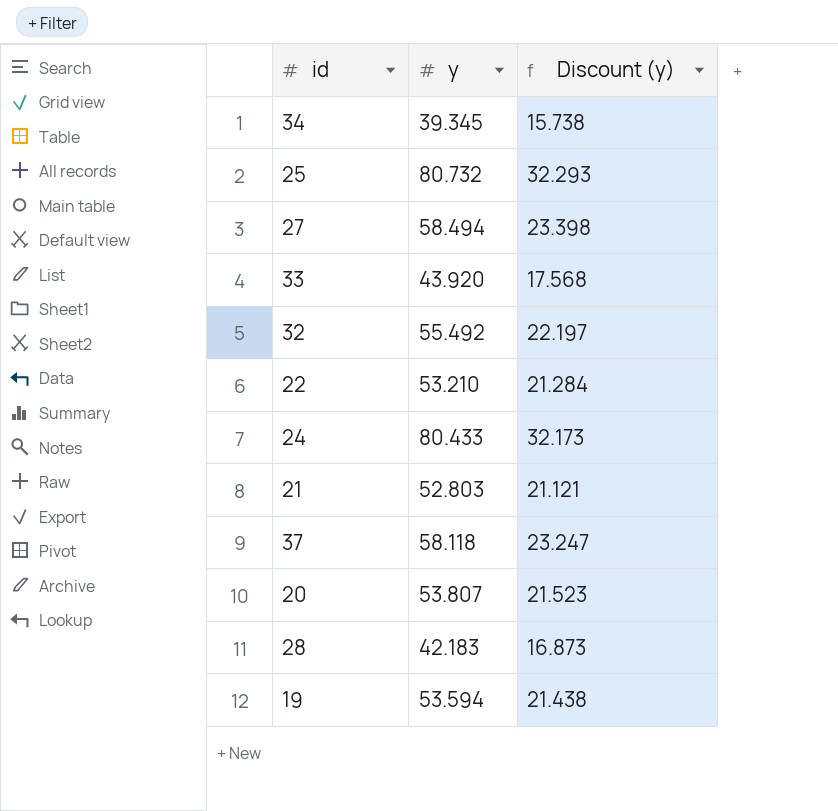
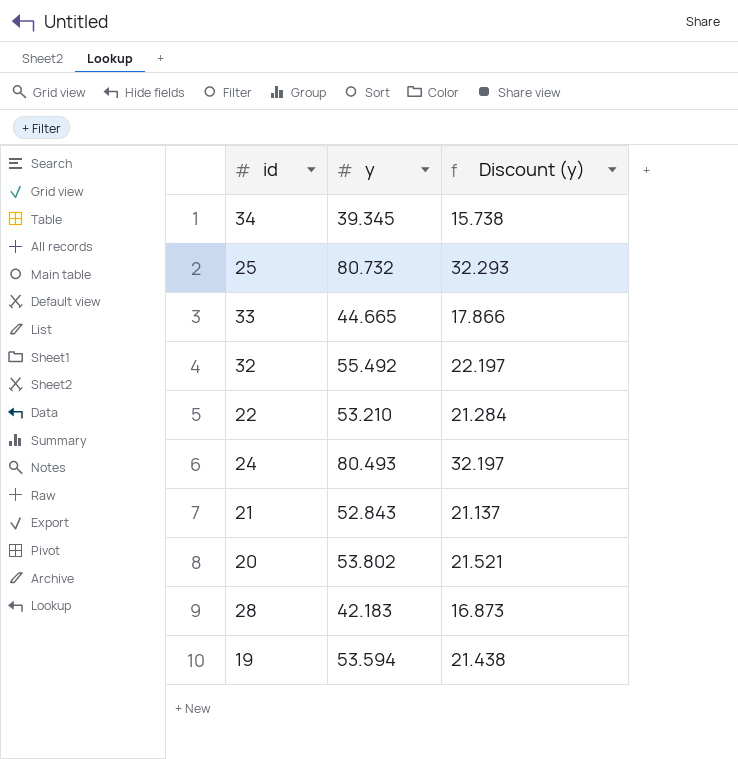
row 27: 58.494 | 23.398 -> none
row 37: 58.118 | 23.247 -> none
33 | y: 43.920 -> 44.665
33 | Discount (y): 17.568 -> 17.866
24 | y: 80.433 -> 80.493
24 | Discount (y): 32.173 -> 32.197
21 | y: 52.803 -> 52.843
21 | Discount (y): 21.121 -> 21.137
20 | y: 53.807 -> 53.802
20 | Discount (y): 21.523 -> 21.521

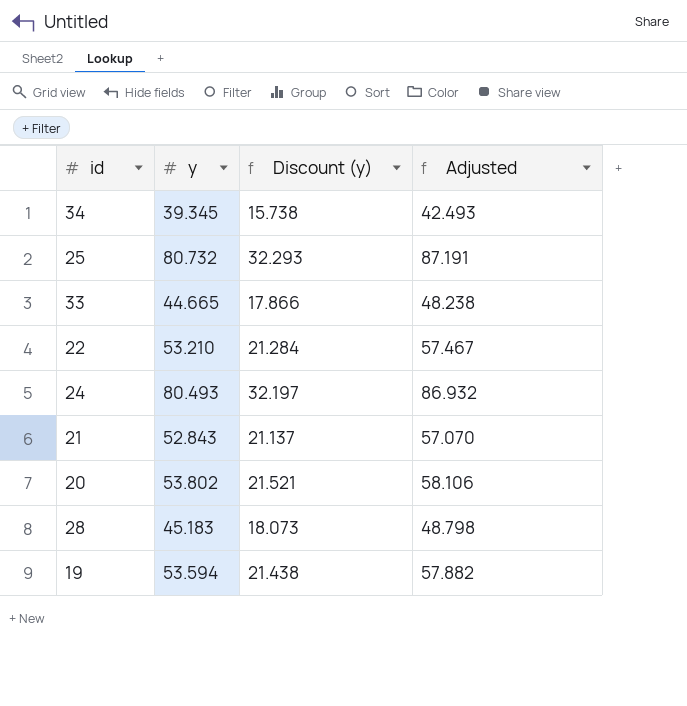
column Adjusted | formula: none -> [y] * 1.08
row 32: 55.492 | 22.197 -> none
28 | y: 42.183 -> 45.183
28 | Discount (y): 16.873 -> 18.073

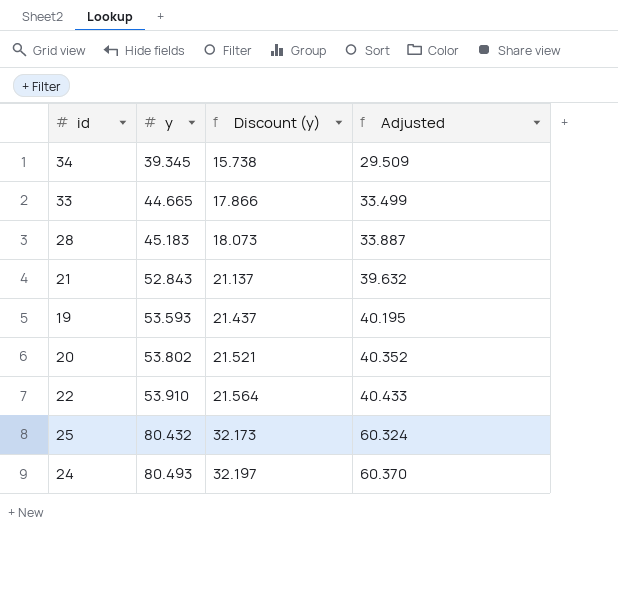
row order: none -> y ascending
column Adjusted | formula: [y] * 1.08 -> [y] * 0.75
19 | y: 53.594 -> 53.593
19 | Discount (y): 21.438 -> 21.437
22 | y: 53.210 -> 53.910
22 | Discount (y): 21.284 -> 21.564
25 | y: 80.732 -> 80.432
25 | Discount (y): 32.293 -> 32.173

